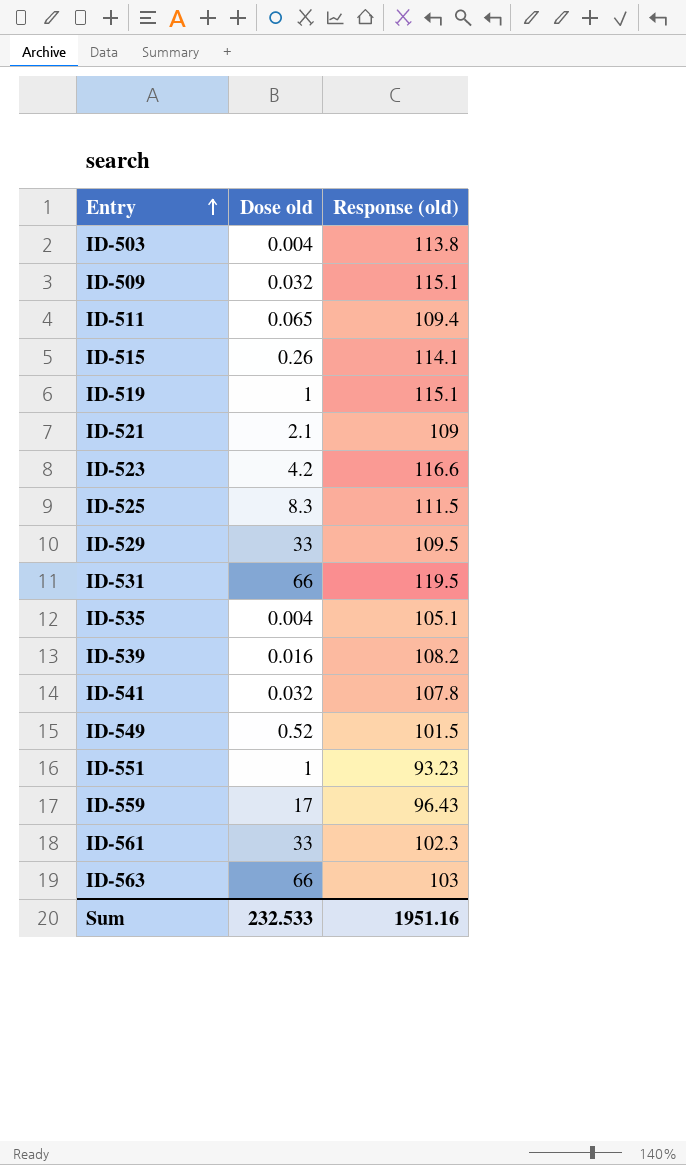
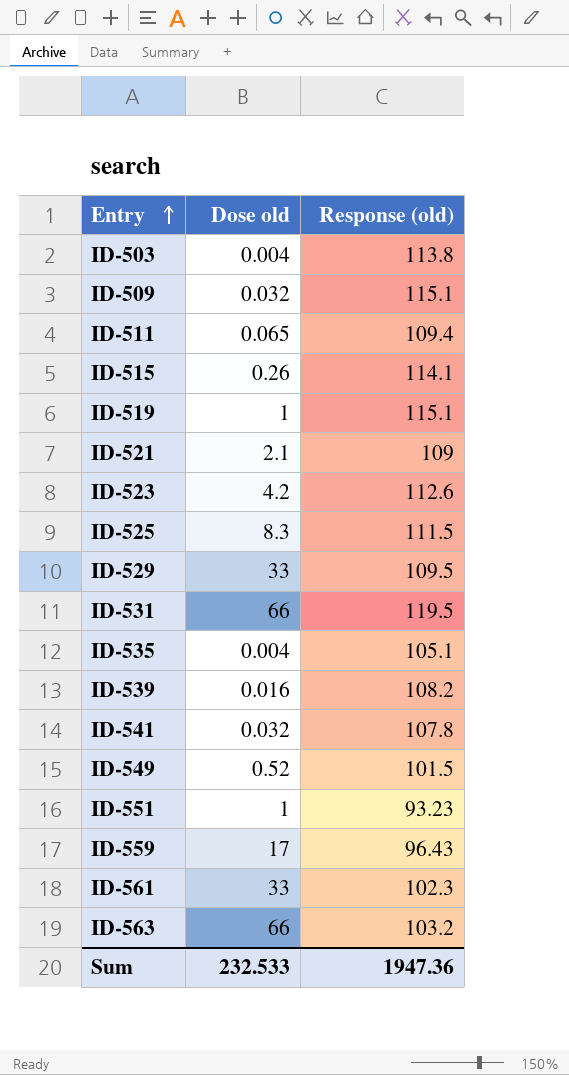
ID-523 | Response (old): 116.6 -> 112.6
ID-563 | Response (old): 103 -> 103.2
Sum | Response (old): 1951.16 -> 1947.36

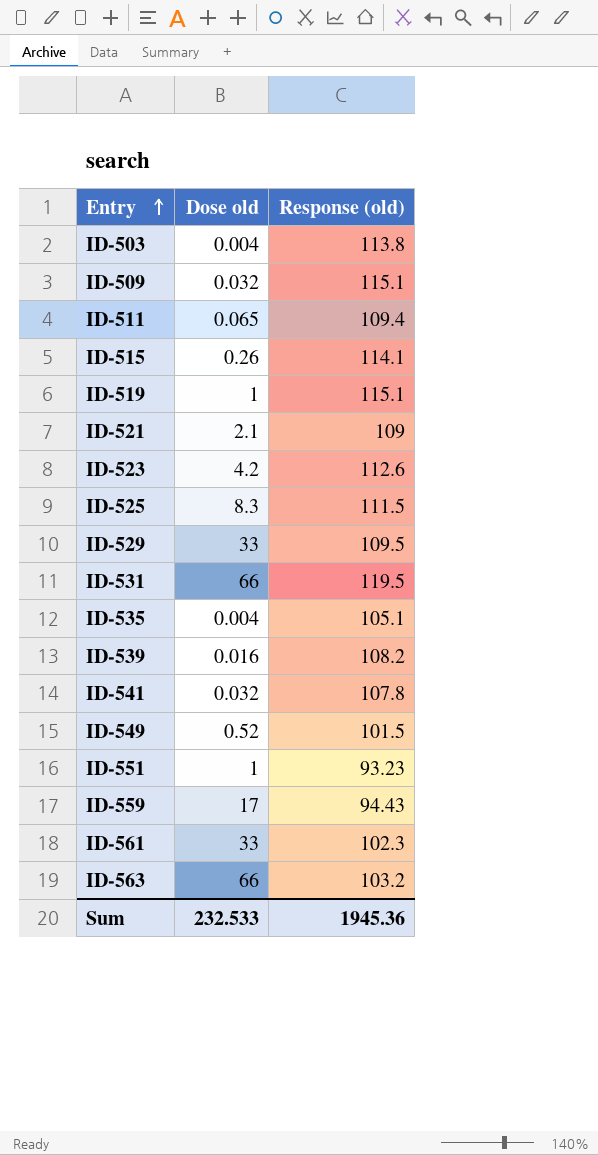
ID-559 | Response (old): 96.43 -> 94.43
Sum | Response (old): 1947.36 -> 1945.36

